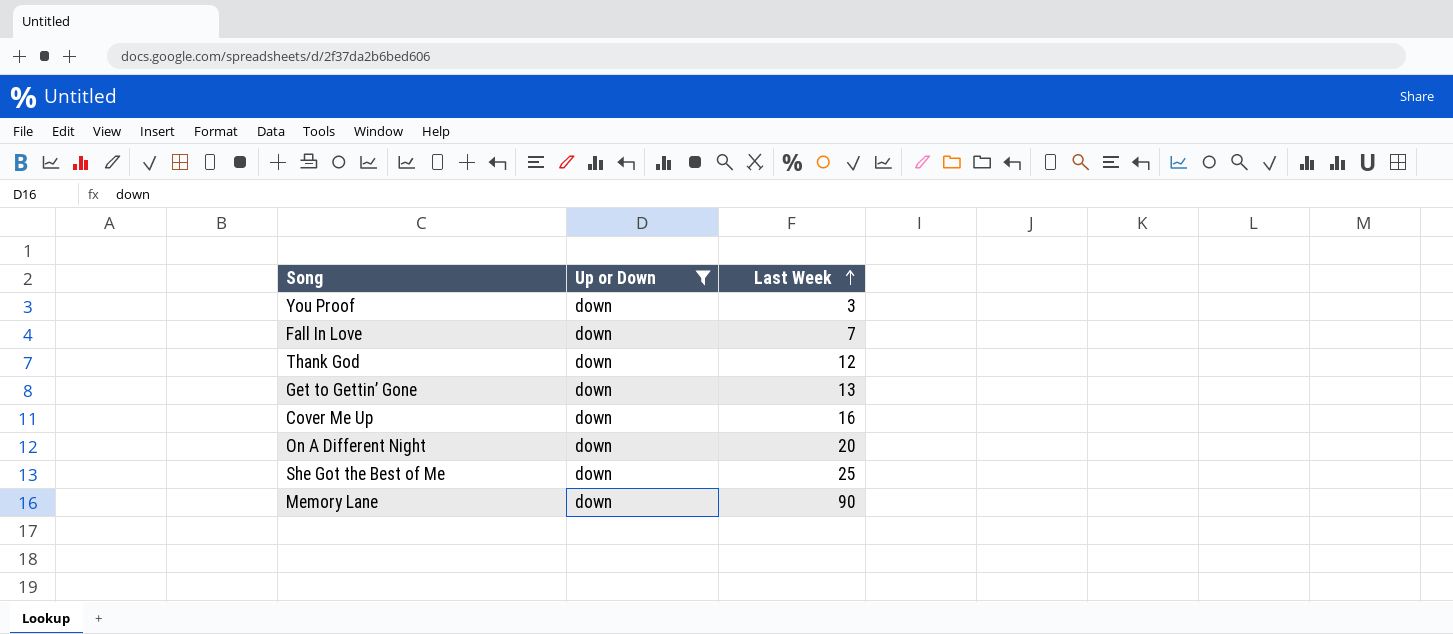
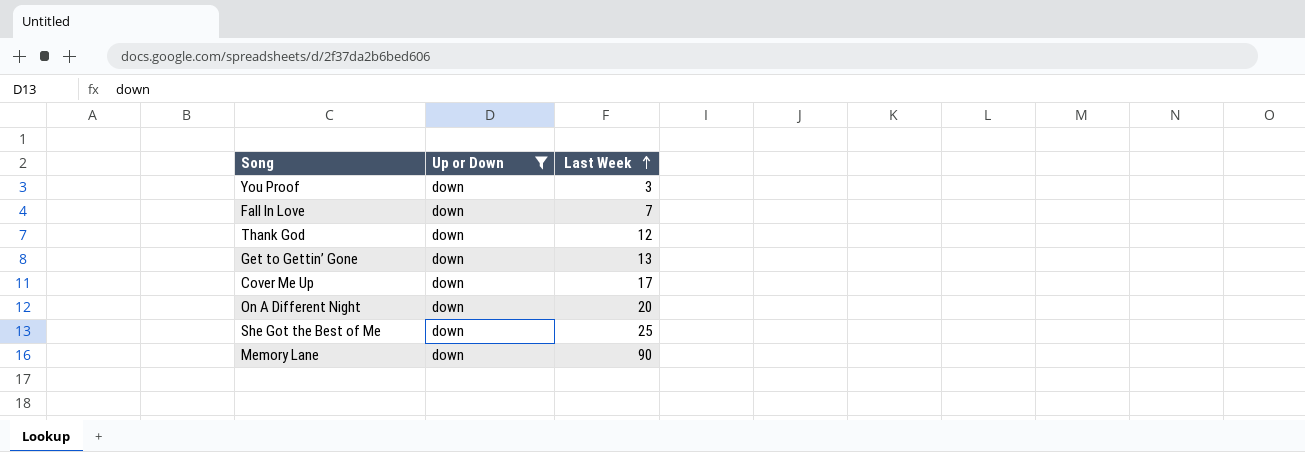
Cover Me Up | Last Week: 16 -> 17

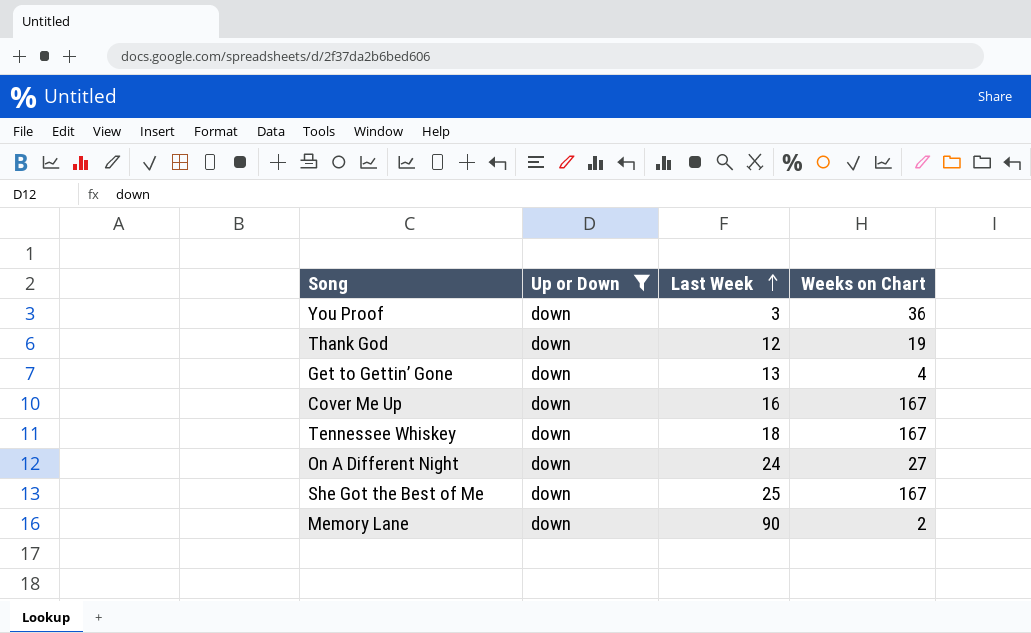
column Weeks on Chart | position: none -> 4
row Fall In Love: down | 7 -> none
Cover Me Up | Last Week: 17 -> 16
row Tennessee Whiskey: none -> down | 18 | 167
On A Different Night | Last Week: 20 -> 24

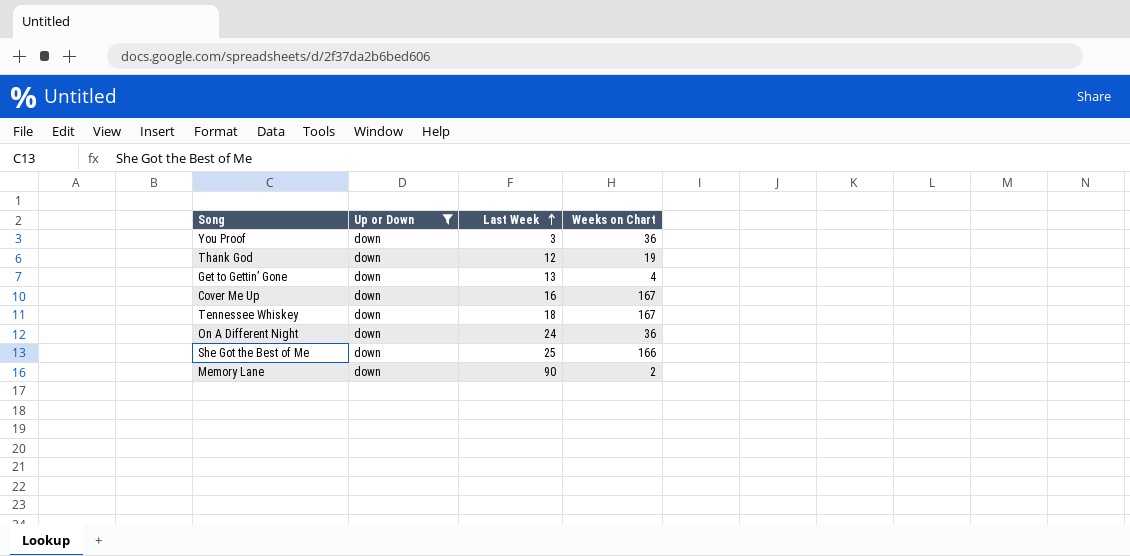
On A Different Night | Weeks on Chart: 27 -> 36
She Got the Best of Me | Weeks on Chart: 167 -> 166

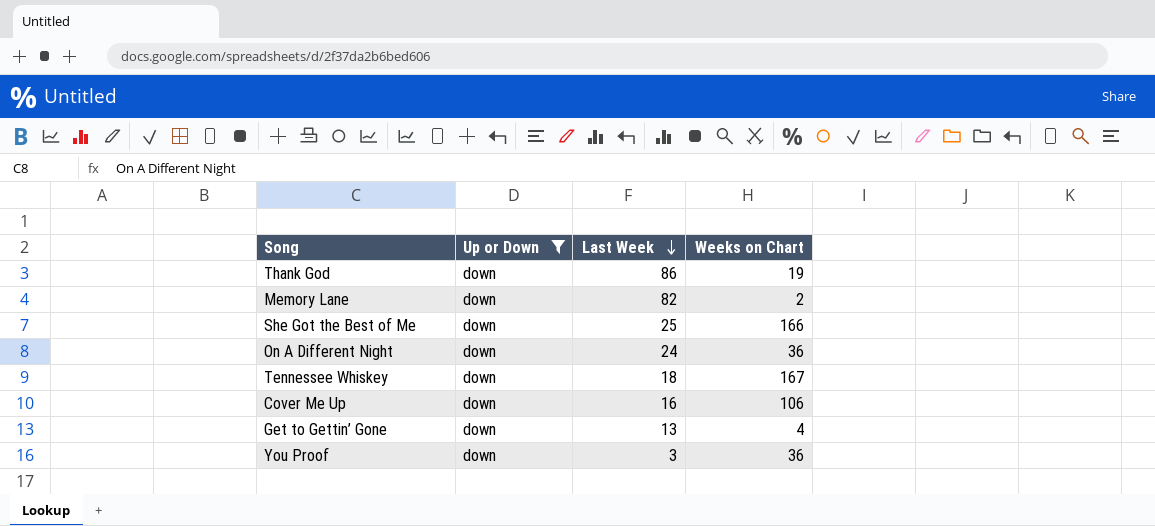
row order: Last Week ascending -> Last Week descending
Thank God | Last Week: 12 -> 86
Memory Lane | Last Week: 90 -> 82
Cover Me Up | Weeks on Chart: 167 -> 106

